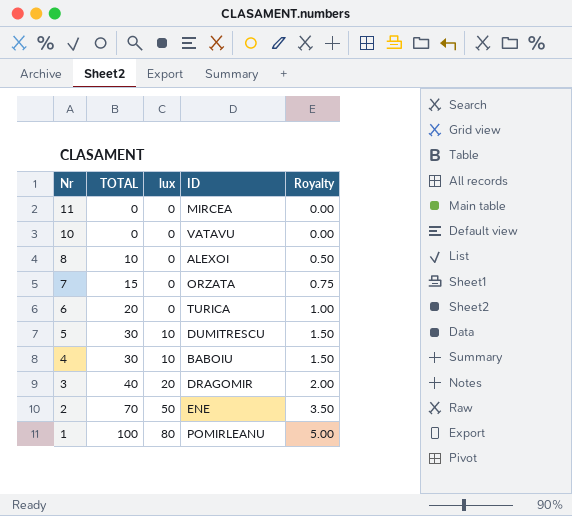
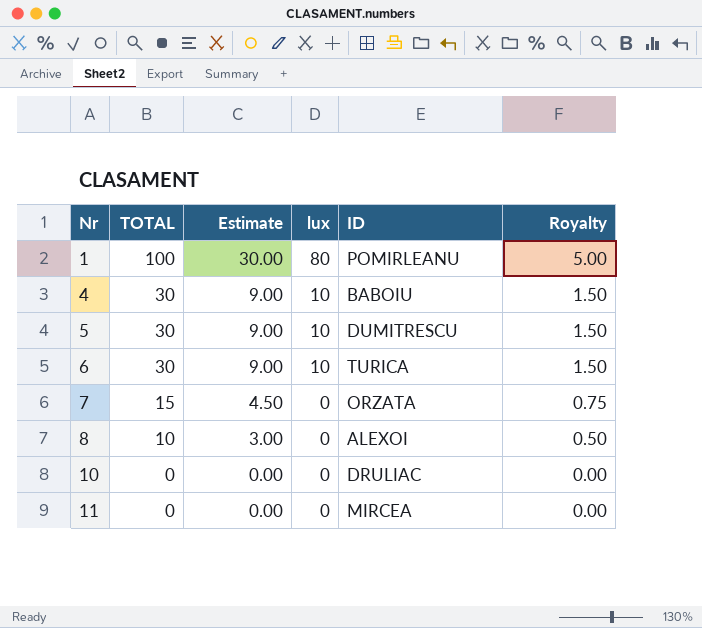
row order: Nr descending -> Nr ascending
column Estimate | formula: none -> [TOTAL] * 0.3
row 3: 40 | 20 | DRAGOMIR | 2.00 -> none
row 2: 70 | 50 | ENE | 3.50 -> none
6 | TOTAL: 20 -> 30
6 | lux: 0 -> 10
6 | Royalty: 1.00 -> 1.50
10 | ID: VATAVU -> DRULIAC

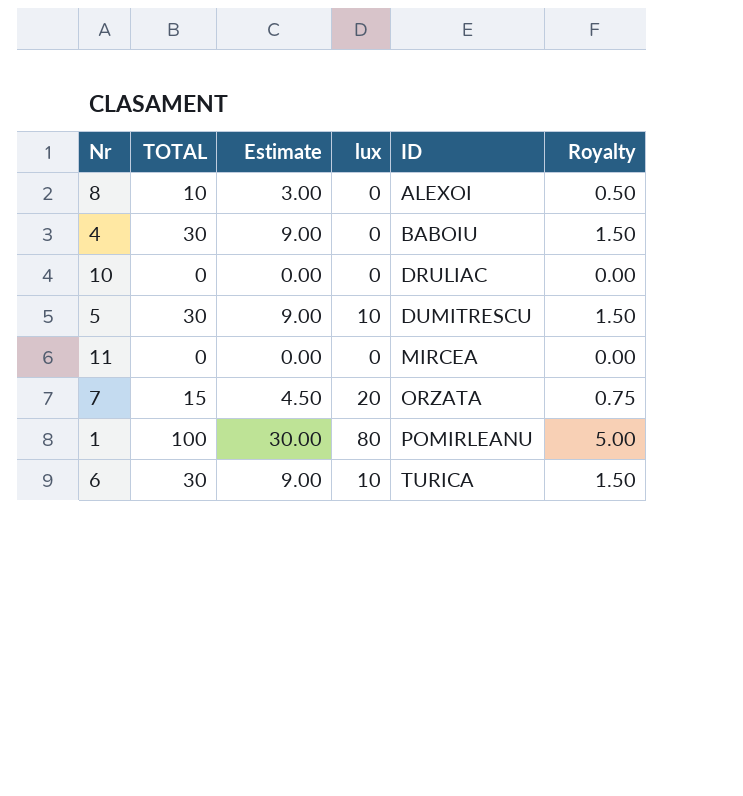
row order: Nr ascending -> ID ascending
4 | lux: 10 -> 0
7 | lux: 0 -> 20

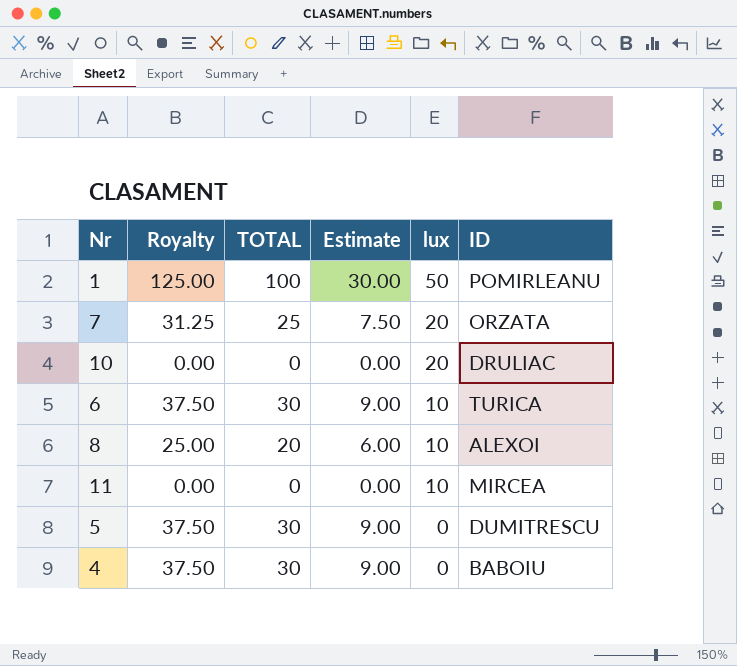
row order: ID ascending -> lux descending
column Royalty | formula: [TOTAL] * 0.05 -> [TOTAL] * 1.25
column Royalty | position: 6 -> 2
1 | lux: 80 -> 50
7 | TOTAL: 15 -> 25
7 | Estimate: 4.50 -> 7.50
10 | lux: 0 -> 20
8 | TOTAL: 10 -> 20
8 | Estimate: 3.00 -> 6.00
8 | lux: 0 -> 10
11 | lux: 0 -> 10
5 | lux: 10 -> 0

